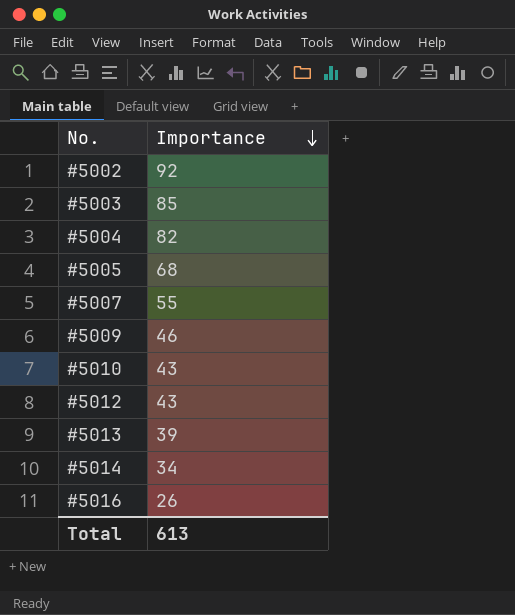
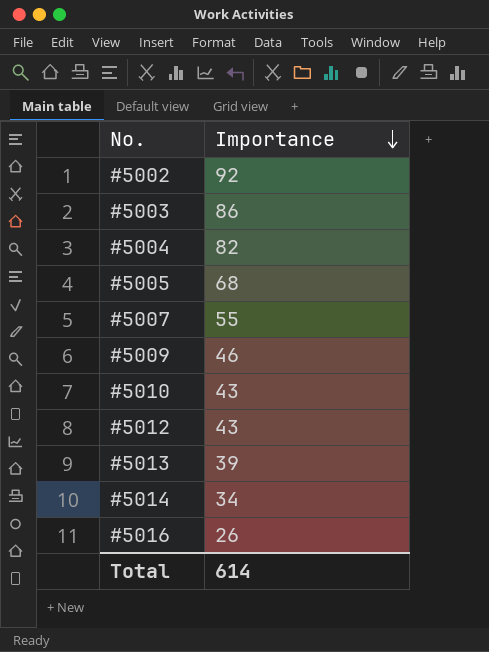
#5003 | Importance: 85 -> 86
Total | Importance: 613 -> 614

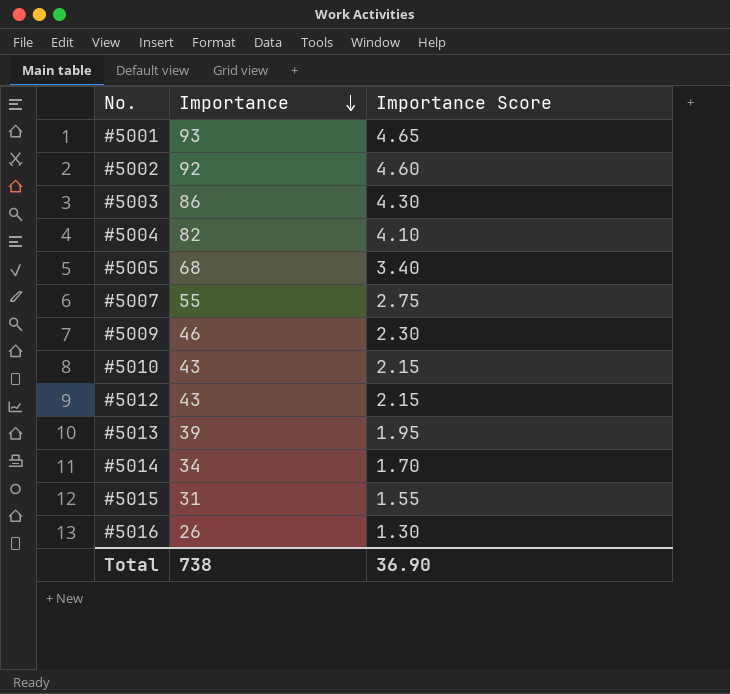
column Importance Score | formula: none -> [Importance] * 0.05
row #5001: none -> 93 | 4.65
row #5015: none -> 31 | 1.55
Total | Importance: 614 -> 738

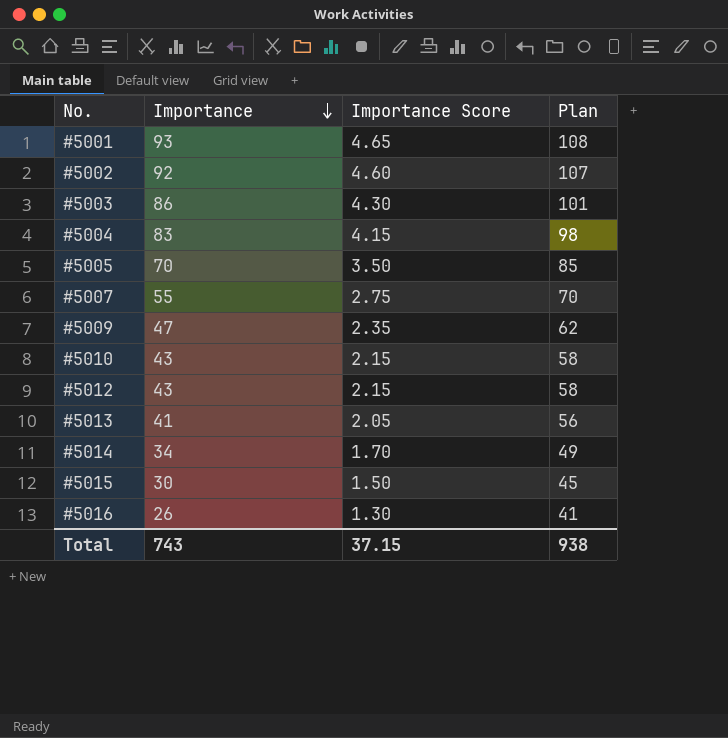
column Plan | formula: none -> [Importance] + 15
#5004 | Importance: 82 -> 83
#5004 | Importance Score: 4.10 -> 4.15
#5005 | Importance: 68 -> 70
#5005 | Importance Score: 3.40 -> 3.50
#5009 | Importance: 46 -> 47
#5009 | Importance Score: 2.30 -> 2.35
#5013 | Importance: 39 -> 41
#5013 | Importance Score: 1.95 -> 2.05
#5015 | Importance: 31 -> 30
#5015 | Importance Score: 1.55 -> 1.50
Total | Importance: 738 -> 743
Total | Importance Score: 36.90 -> 37.15

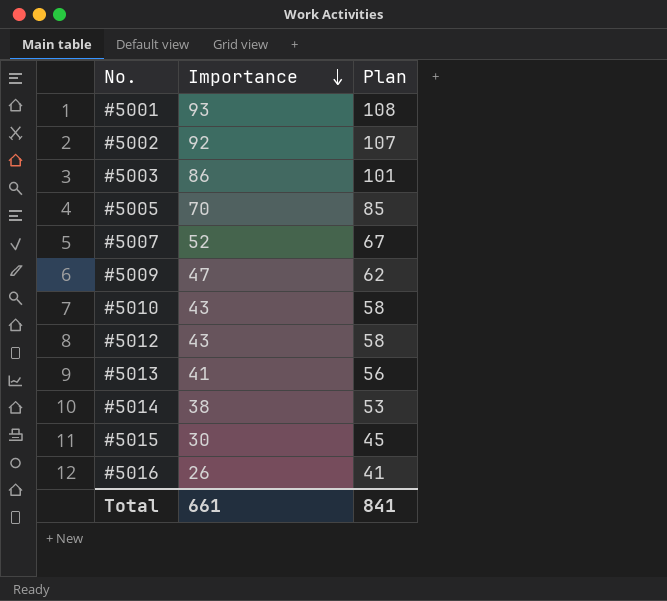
column Importance Score | formula: [Importance] * 0.05 -> none
row #5004: 83 | 4.15 | 98 -> none
#5007 | Importance: 55 -> 52
#5007 | Plan: 70 -> 67
#5014 | Importance: 34 -> 38
#5014 | Plan: 49 -> 53
Total | Importance: 743 -> 661
Total | Plan: 938 -> 841

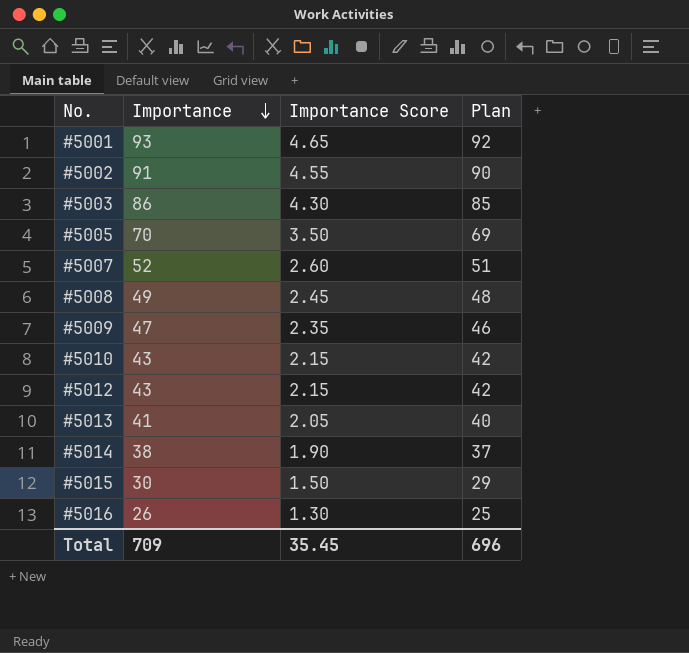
column Importance Score | formula: none -> [Importance] * 0.05
column Plan | formula: [Importance] + 15 -> [Importance] - 1
#5002 | Importance: 92 -> 91
row #5008: none -> 49 | 2.45 | 48
Total | Importance: 661 -> 709
Total | Plan: 841 -> 696

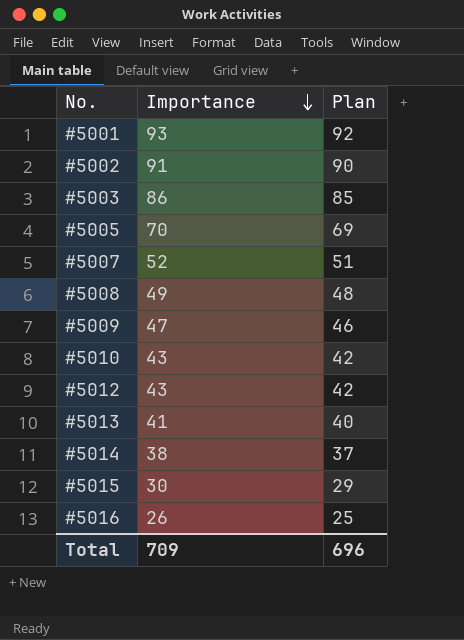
column Importance Score | formula: [Importance] * 0.05 -> none

